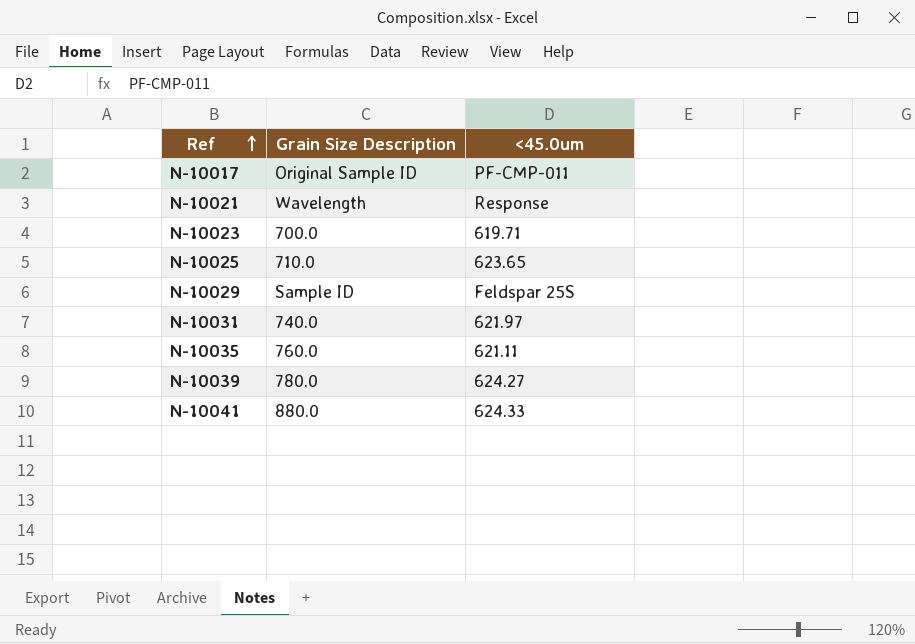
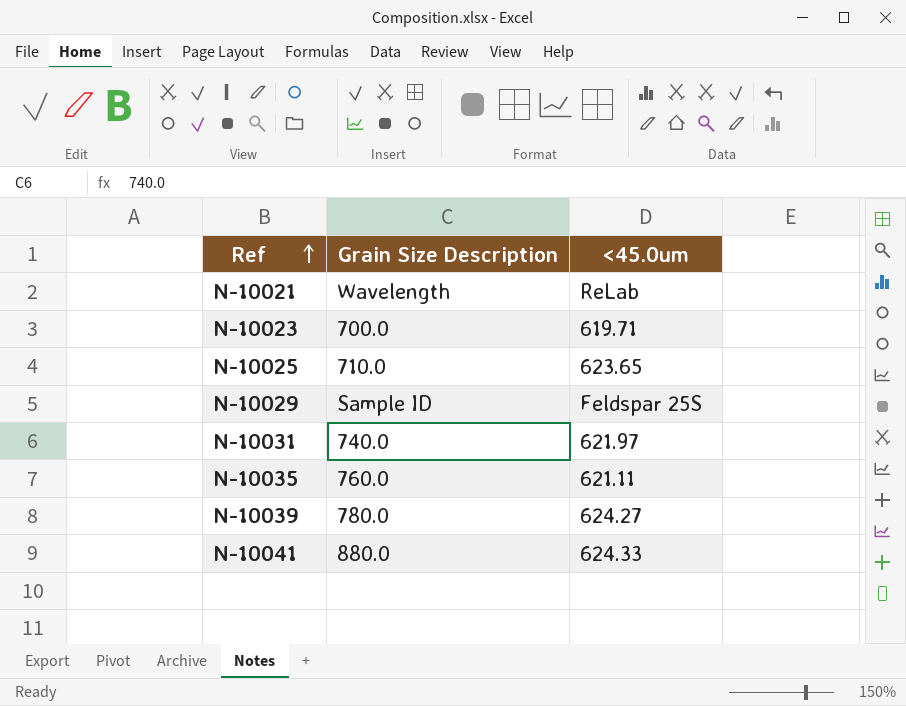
row N-10017: Original Sample ID | PF-CMP-011 -> none
N-10021 | <45.0um: Response -> ReLab

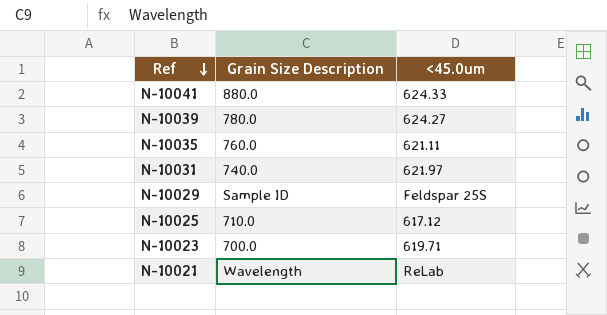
row order: Ref ascending -> Ref descending
N-10025 | <45.0um: 623.65 -> 617.12

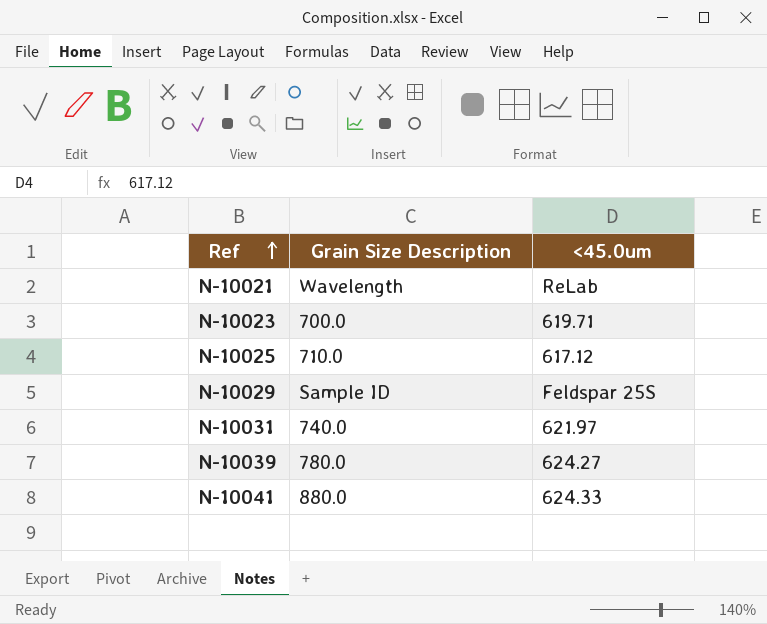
row order: Ref descending -> Ref ascending
row N-10035: 760.0 | 621.11 -> none

